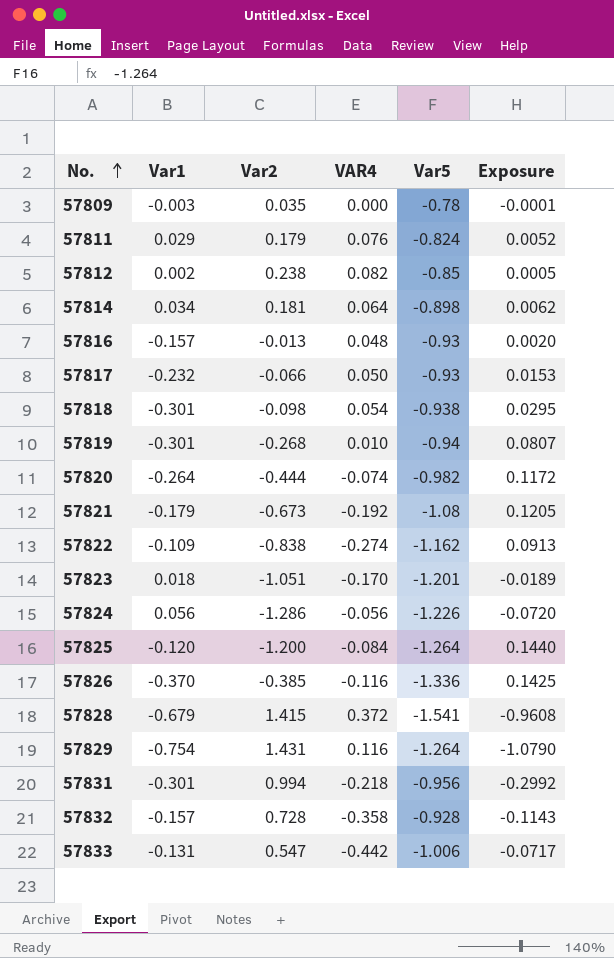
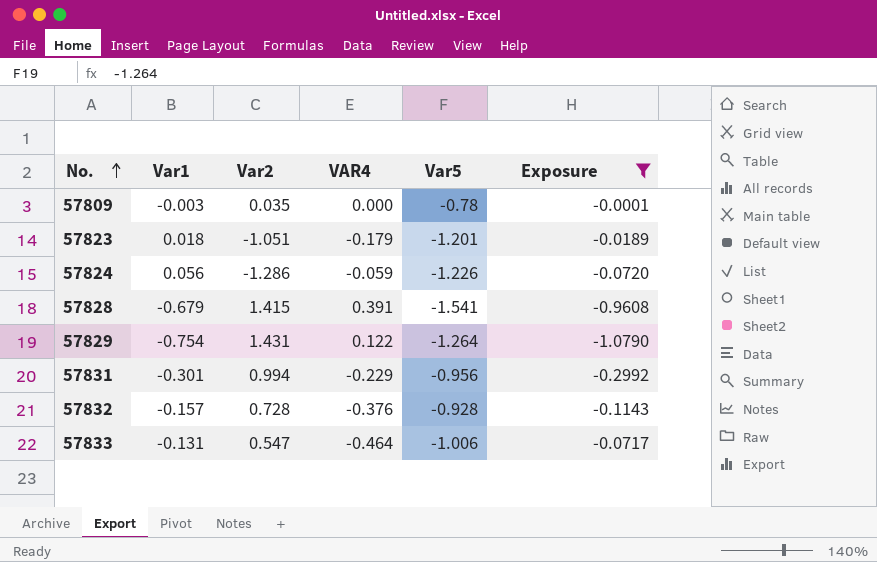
filter: none -> Exposure <= -0.0001
57823 | VAR4: -0.170 -> -0.179
57824 | VAR4: -0.056 -> -0.059
57828 | VAR4: 0.372 -> 0.391
57829 | VAR4: 0.116 -> 0.122
57831 | VAR4: -0.218 -> -0.229
57832 | VAR4: -0.358 -> -0.376
57833 | VAR4: -0.442 -> -0.464

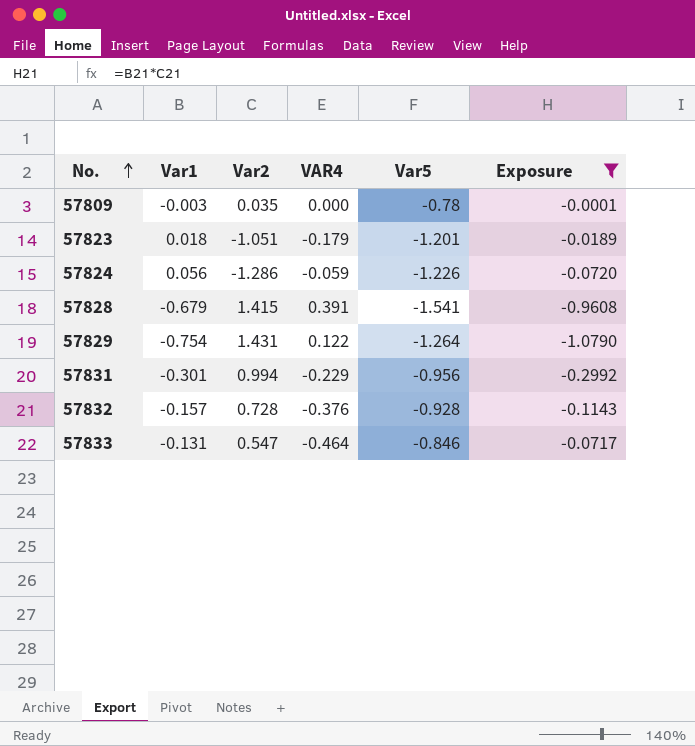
57833 | Var5: -1.006 -> -0.846

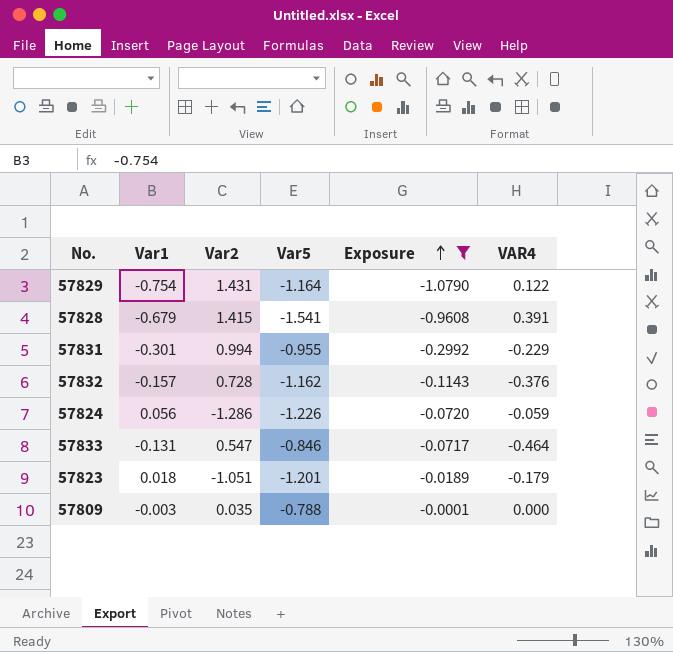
row order: No. ascending -> Exposure ascending
column VAR4 | position: 4 -> 6
57829 | Var5: -1.264 -> -1.164
57831 | Var5: -0.956 -> -0.955
57832 | Var5: -0.928 -> -1.162
57809 | Var5: -0.78 -> -0.788

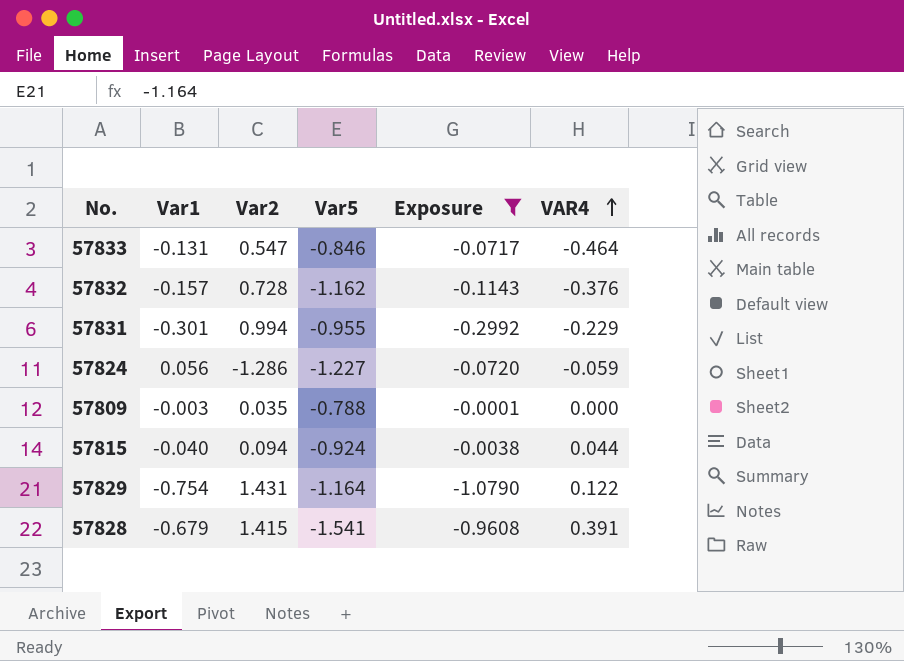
row order: Exposure ascending -> VAR4 ascending
row 57823: 0.018 | -1.051 | -1.201 | -0.0189 | -0.179 -> none
57824 | Var5: -1.226 -> -1.227
row 57815: none -> -0.040 | 0.094 | -0.924 | -0.0038 | 0.044

